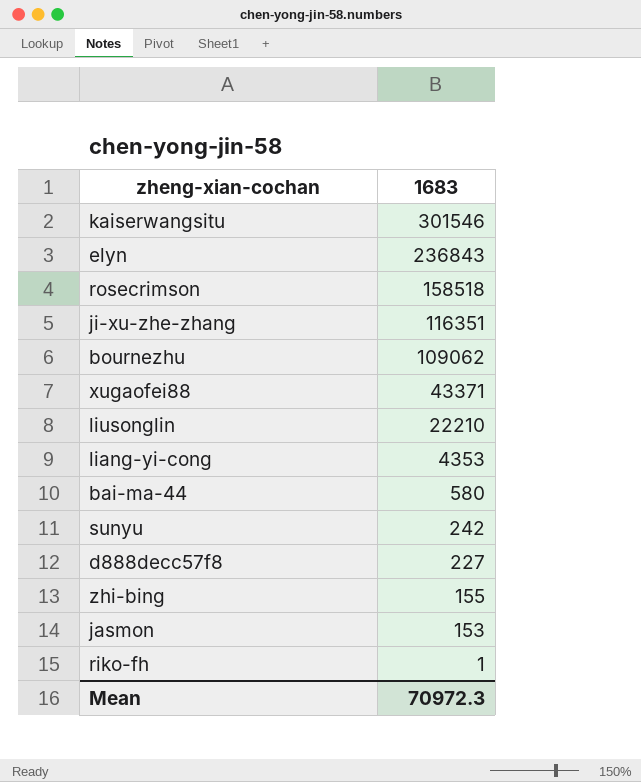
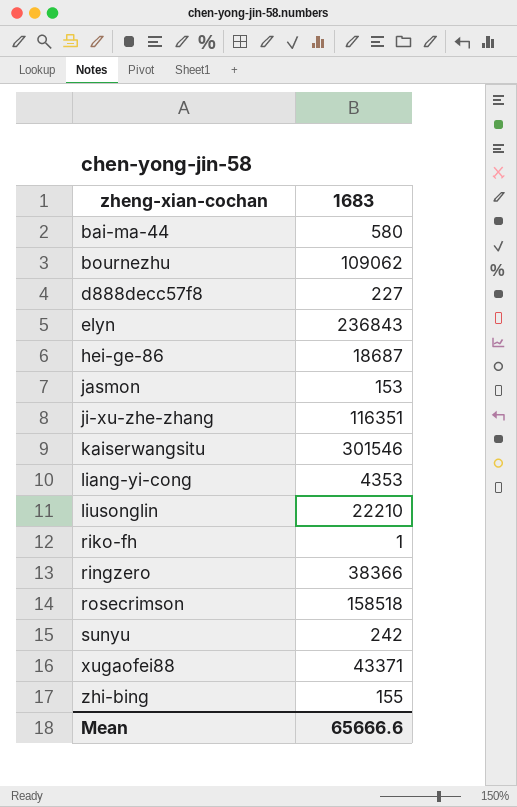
row order: 1683 descending -> zheng-xian-cochan ascending
row hei-ge-86: none -> 18687
row ringzero: none -> 38366
Mean | 1683: 70972.3 -> 65666.6

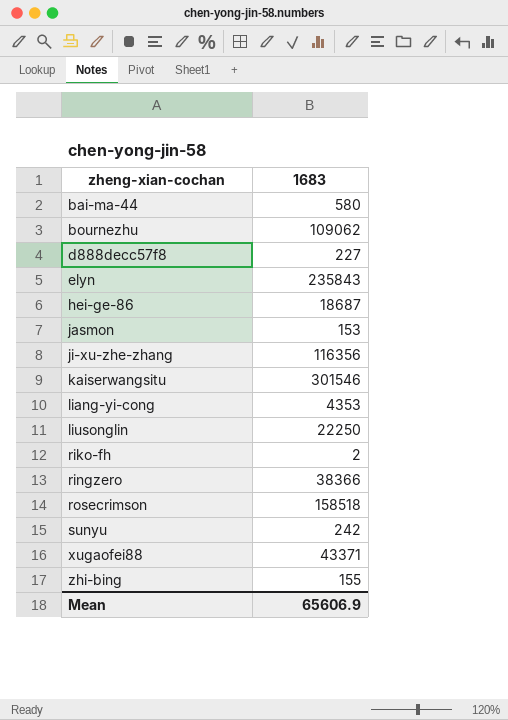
elyn | 1683: 236843 -> 235843
ji-xu-zhe-zhang | 1683: 116351 -> 116356
liusonglin | 1683: 22210 -> 22250
riko-fh | 1683: 1 -> 2
Mean | 1683: 65666.6 -> 65606.9

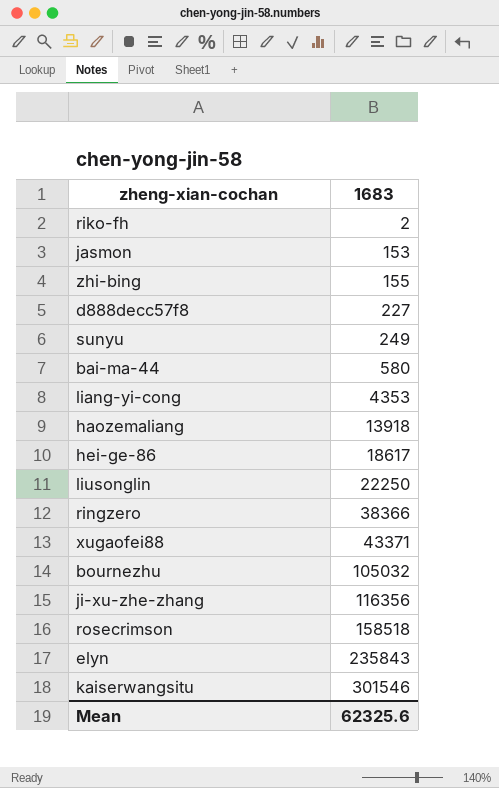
row order: zheng-xian-cochan ascending -> 1683 ascending
sunyu | 1683: 242 -> 249
row haozemaliang: none -> 13918
hei-ge-86 | 1683: 18687 -> 18617
bournezhu | 1683: 109062 -> 105032
Mean | 1683: 65606.9 -> 62325.6

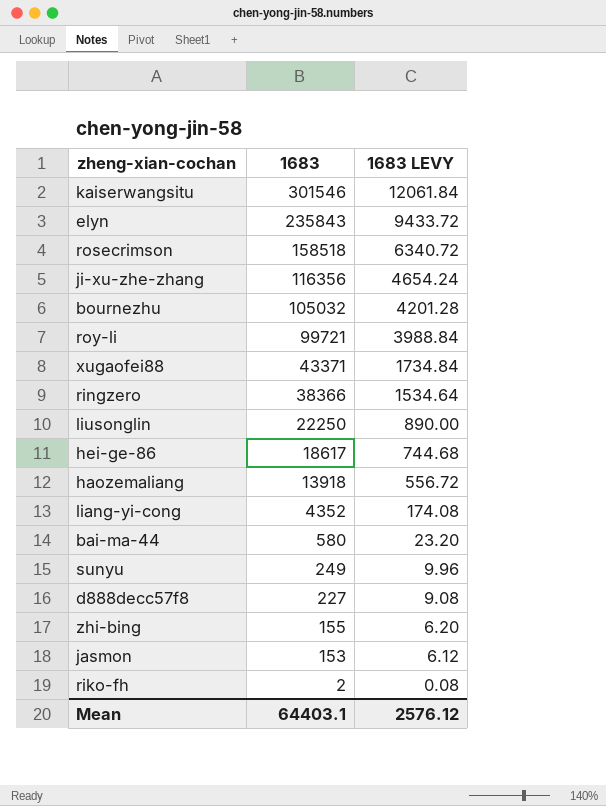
row order: 1683 ascending -> 1683 descending
column 1683 LEVY | formula: none -> [1683] * 0.04
row roy-li: none -> 99721 | 3988.84
liang-yi-cong | 1683: 4353 -> 4352
Mean | 1683: 62325.6 -> 64403.1

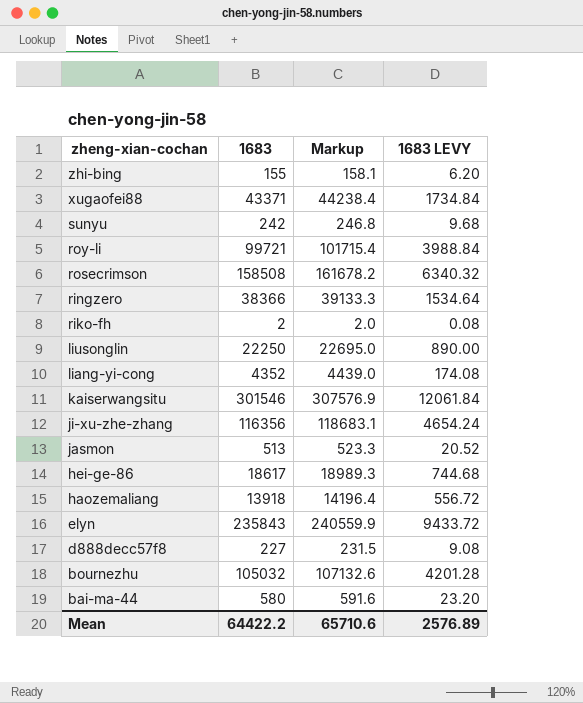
row order: 1683 descending -> zheng-xian-cochan descending
column Markup | formula: none -> [1683] * 1.02
sunyu | 1683: 249 -> 242
sunyu | 1683 LEVY: 9.96 -> 9.68
rosecrimson | 1683: 158518 -> 158508
rosecrimson | 1683 LEVY: 6340.72 -> 6340.32
jasmon | 1683: 153 -> 513
jasmon | 1683 LEVY: 6.12 -> 20.52
Mean | 1683: 64403.1 -> 64422.2
Mean | 1683 LEVY: 2576.12 -> 2576.89

